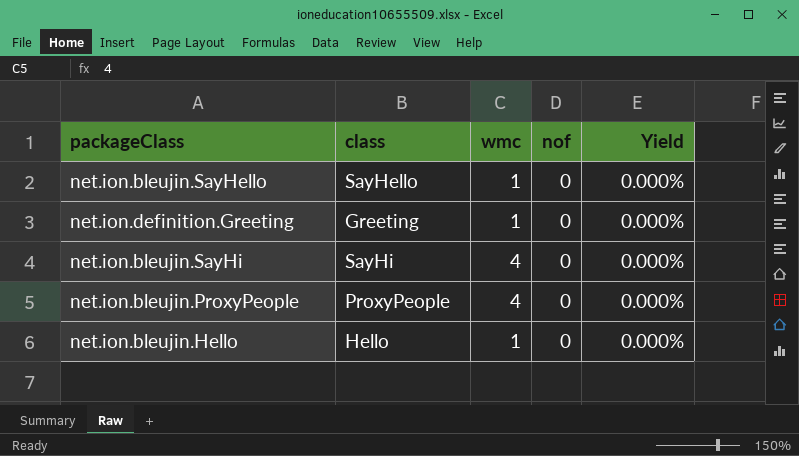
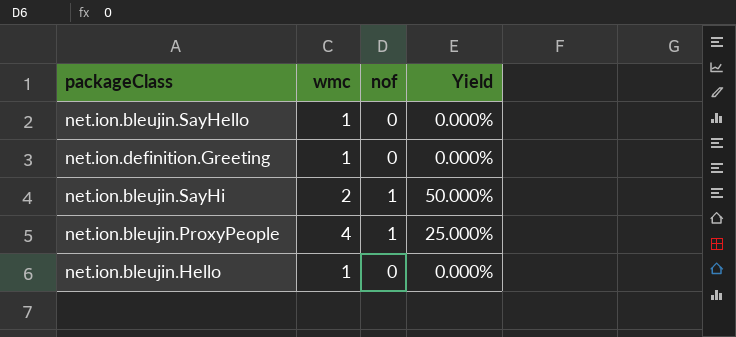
column class | position: 2 -> none
net.ion.bleujin.SayHi | wmc: 4 -> 2
net.ion.bleujin.SayHi | nof: 0 -> 1
net.ion.bleujin.SayHi | Yield: 0.000% -> 50.000%
net.ion.bleujin.ProxyPeople | nof: 0 -> 1
net.ion.bleujin.ProxyPeople | Yield: 0.000% -> 25.000%

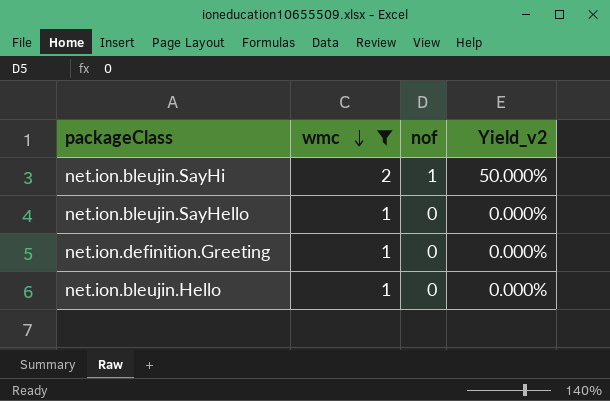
filter: none -> wmc != 4
row order: none -> wmc descending
column name: Yield -> Yield_v2

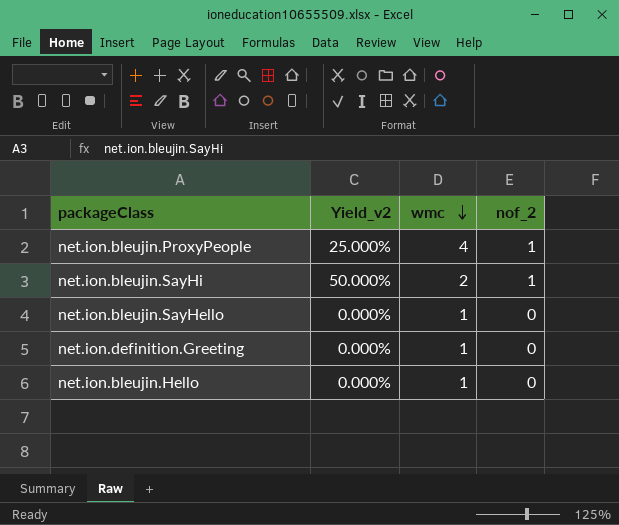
filter: wmc != 4 -> none
column Yield_v2 | position: 4 -> 2
column name: nof -> nof_2

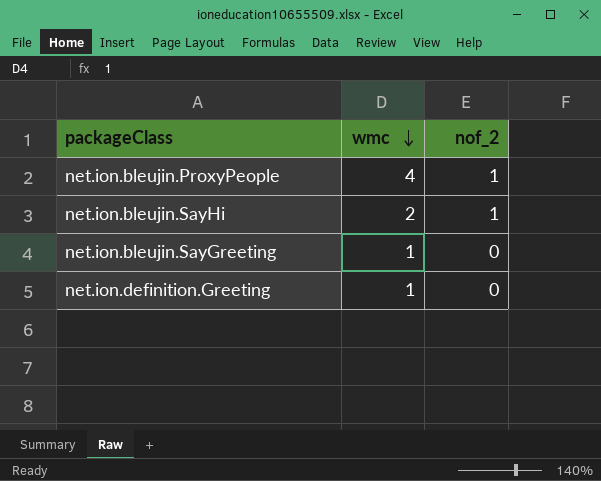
column Yield_v2 | formula: [nof_2] / [wmc] -> none
row net.ion.bleujin.SayHello: 0.000% | 1 | 0 -> none
row net.ion.bleujin.Hello: 0.000% | 1 | 0 -> none
row net.ion.bleujin.SayGreeting: none -> 1 | 0

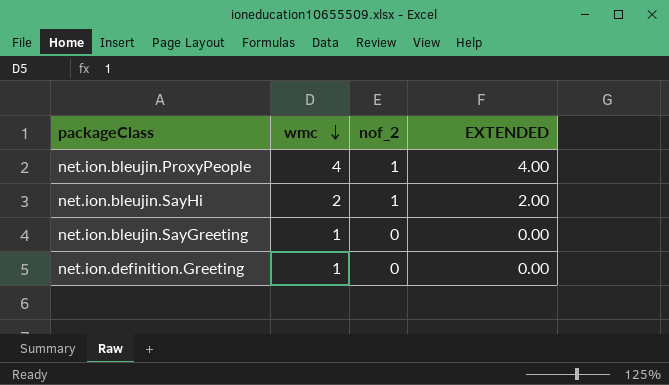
column EXTENDED | formula: none -> [wmc] * [nof_2]

